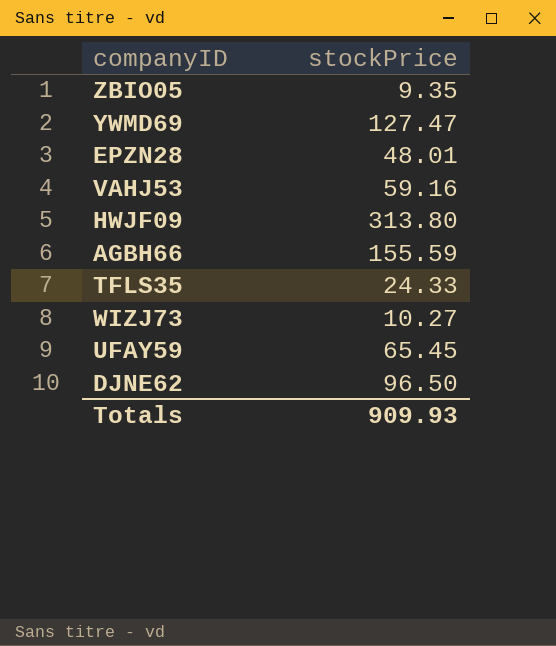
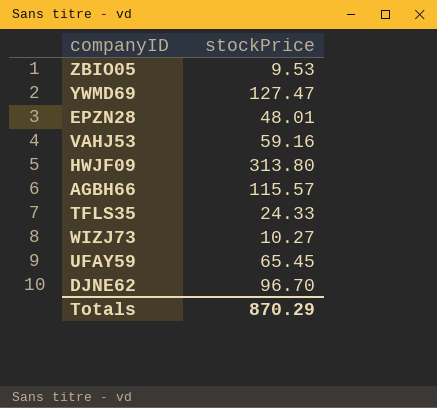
ZBIO05 | stockPrice: 9.35 -> 9.53
AGBH66 | stockPrice: 155.59 -> 115.57
DJNE62 | stockPrice: 96.50 -> 96.70
Totals | stockPrice: 909.93 -> 870.29

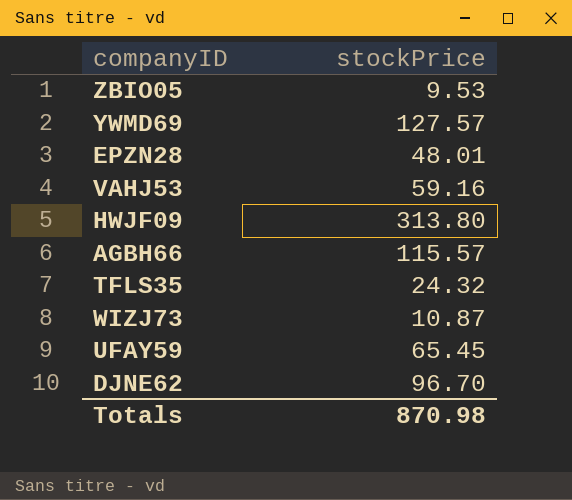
YWMD69 | stockPrice: 127.47 -> 127.57
TFLS35 | stockPrice: 24.33 -> 24.32
WIZJ73 | stockPrice: 10.27 -> 10.87
Totals | stockPrice: 870.29 -> 870.98

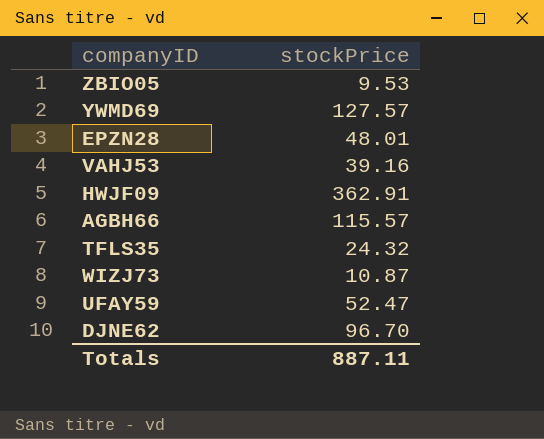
VAHJ53 | stockPrice: 59.16 -> 39.16
HWJF09 | stockPrice: 313.80 -> 362.91
UFAY59 | stockPrice: 65.45 -> 52.47
Totals | stockPrice: 870.98 -> 887.11

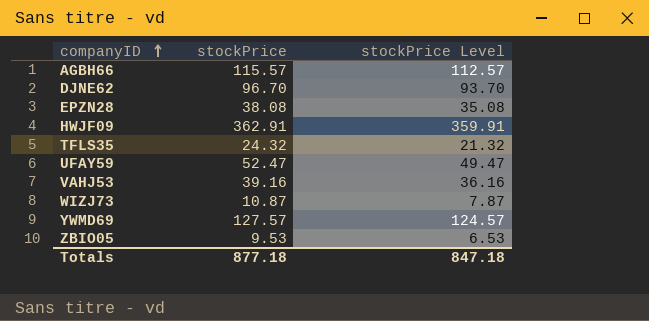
row order: none -> companyID ascending
column stockPrice Level | formula: none -> [stockPrice] - 3
EPZN28 | stockPrice: 48.01 -> 38.08
Totals | stockPrice: 887.11 -> 877.18

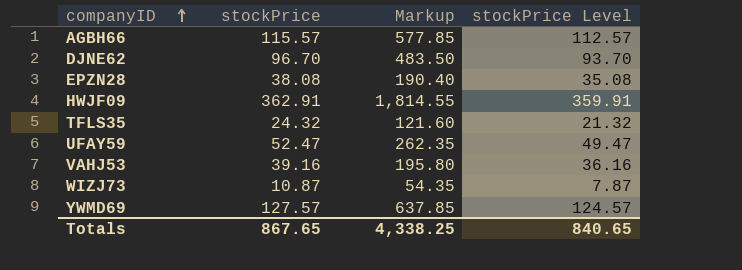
column Markup | formula: none -> [stockPrice] * 5
row ZBIO05: 9.53 | 6.53 -> none
Totals | stockPrice: 877.18 -> 867.65
Totals | stockPrice Level: 847.18 -> 840.65

